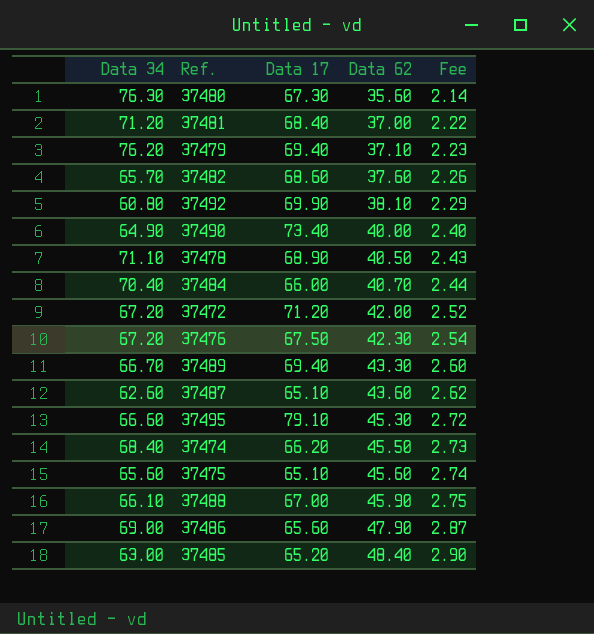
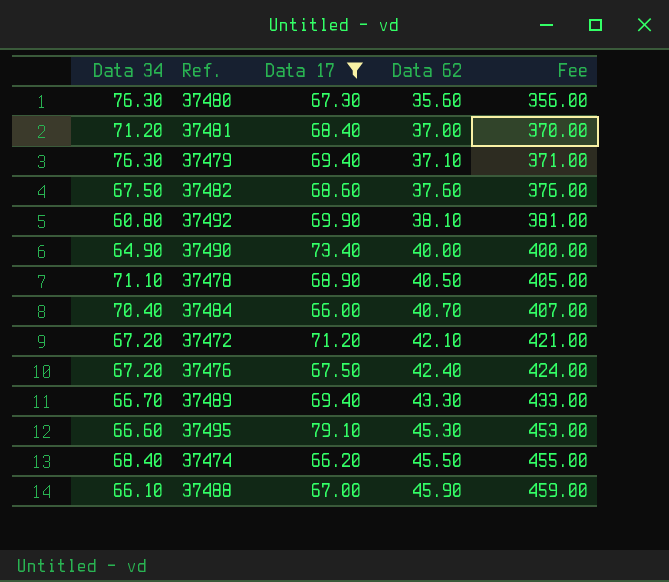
filter: none -> Data 17 >= 66.00
column Fee | formula: [Data 62] * 0.06 -> [Data 62] * 10
37479 | Data 34: 76.20 -> 76.30
37482 | Data 34: 65.70 -> 67.50
37472 | Data 62: 42.00 -> 42.10
37476 | Data 62: 42.30 -> 42.40

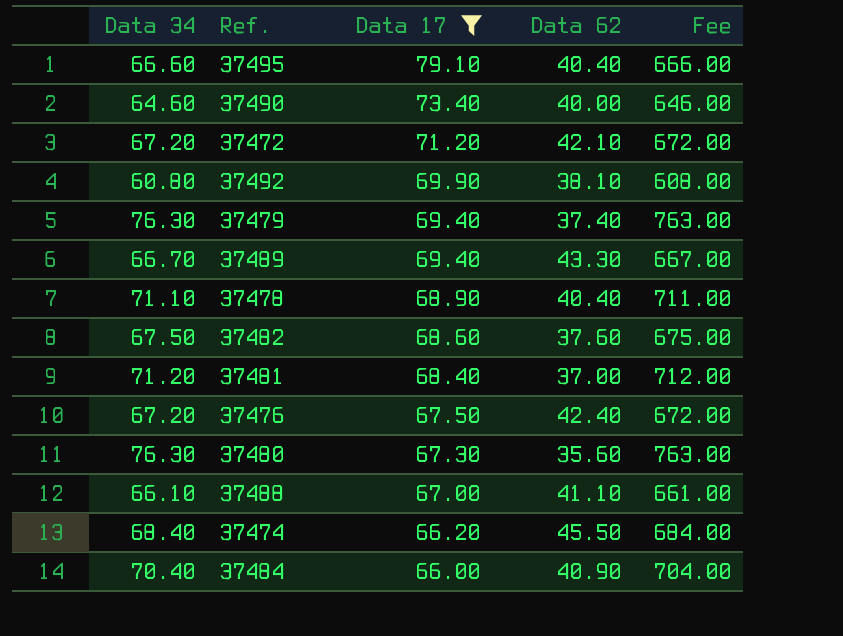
row order: Data 62 ascending -> Data 17 descending
column Fee | formula: [Data 62] * 10 -> [Data 34] * 10
37495 | Data 62: 45.30 -> 40.40
37490 | Data 34: 64.90 -> 64.60
37479 | Data 62: 37.10 -> 37.40
37478 | Data 62: 40.50 -> 40.40
37488 | Data 62: 45.90 -> 41.10
37484 | Data 62: 40.70 -> 40.90

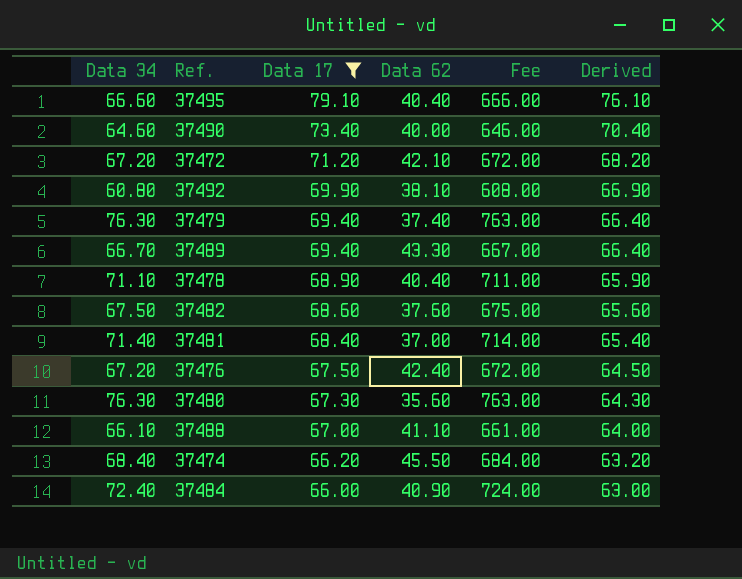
column Derived | formula: none -> [Data 17] - 3
37481 | Data 34: 71.20 -> 71.40
37481 | Fee: 712.00 -> 714.00
37484 | Data 34: 70.40 -> 72.40
37484 | Fee: 704.00 -> 724.00

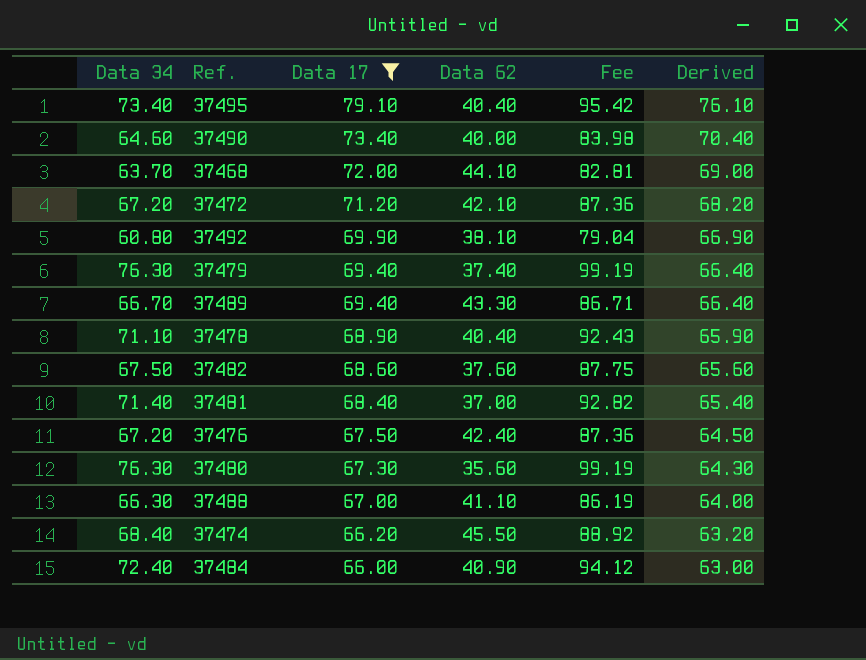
column Fee | formula: [Data 34] * 10 -> [Data 34] * 1.3
37495 | Data 34: 66.60 -> 73.40
row 37468: none -> 63.70 | 72.00 | 44.10 | 82.81 | 69.00
37488 | Data 34: 66.10 -> 66.30

